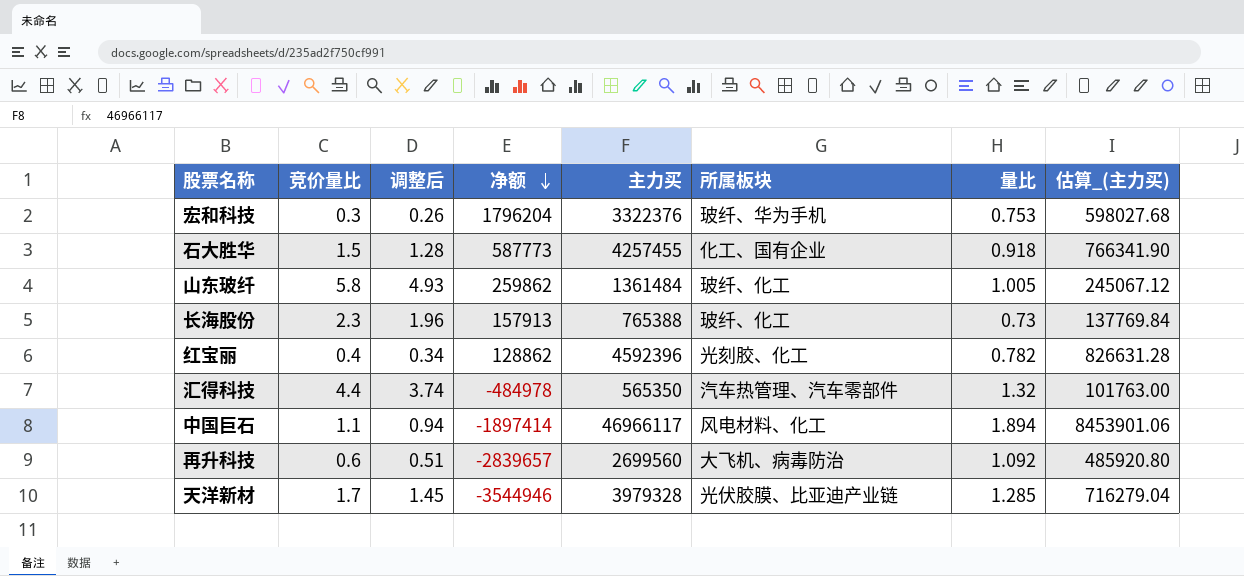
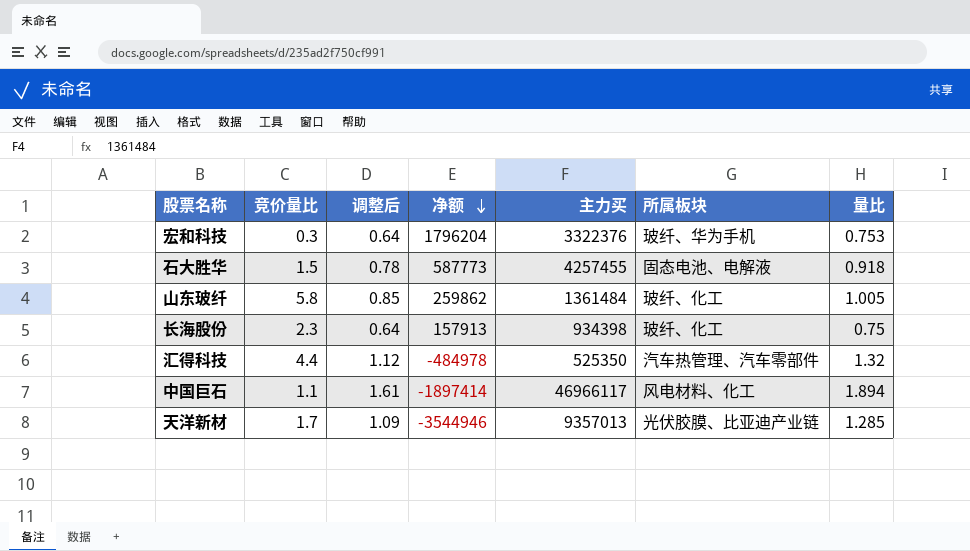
column 估算_(主力买) | formula: [主力买] * 0.18 -> none
column 调整后 | formula: [竞价量比] * 0.85 -> [量比] * 0.85
row 红宝丽: 0.4 | 0.34 | 128862 | 4592396 | 光刻胶、化工 | 0.782 | 826631.28 -> none
row 再升科技: 0.6 | 0.51 | -2839657 | 2699560 | 大飞机、病毒防治 | 1.092 | 485920.80 -> none
石大胜华 | 所属板块: 化工、国有企业 -> 固态电池、电解液
长海股份 | 主力买: 765388 -> 934398
长海股份 | 量比: 0.73 -> 0.75
汇得科技 | 主力买: 565350 -> 525350
天洋新材 | 主力买: 3979328 -> 9357013

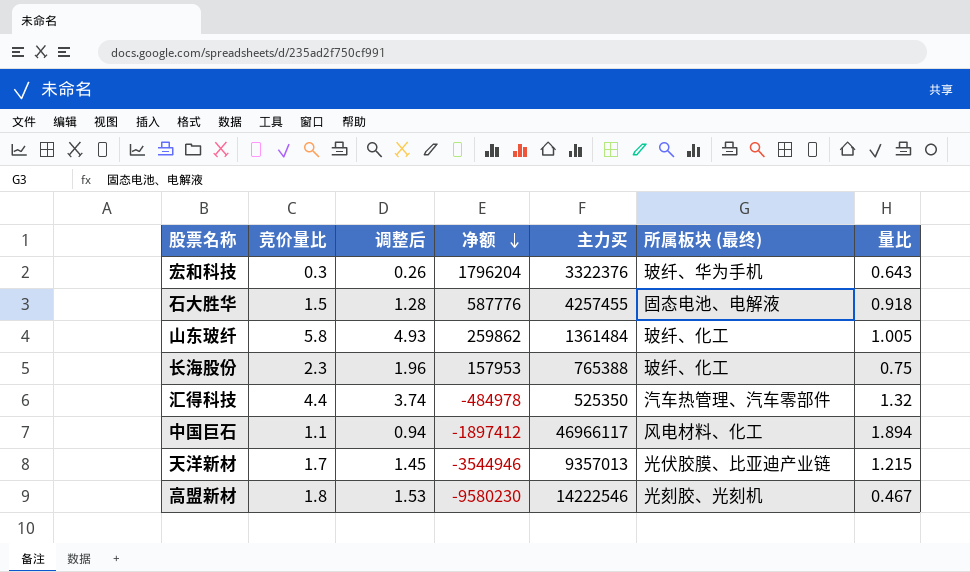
column 调整后 | formula: [量比] * 0.85 -> [竞价量比] * 0.85
column name: 所属板块 -> 所属板块 (最终)
宏和科技 | 量比: 0.753 -> 0.643
石大胜华 | 净额: 587773 -> 587776
长海股份 | 净额: 157913 -> 157953
长海股份 | 主力买: 934398 -> 765388
中国巨石 | 净额: -1897414 -> -1897412
天洋新材 | 量比: 1.285 -> 1.215
row 高盟新材: none -> 1.8 | 1.53 | -9580230 | 14222546 | 光刻胶、光刻机 | 0.467

